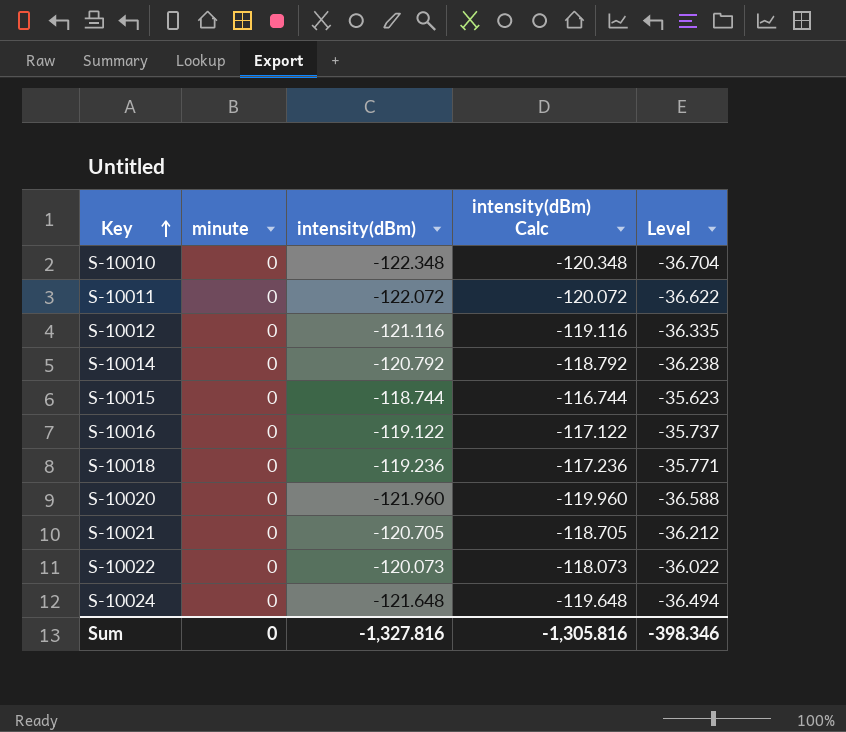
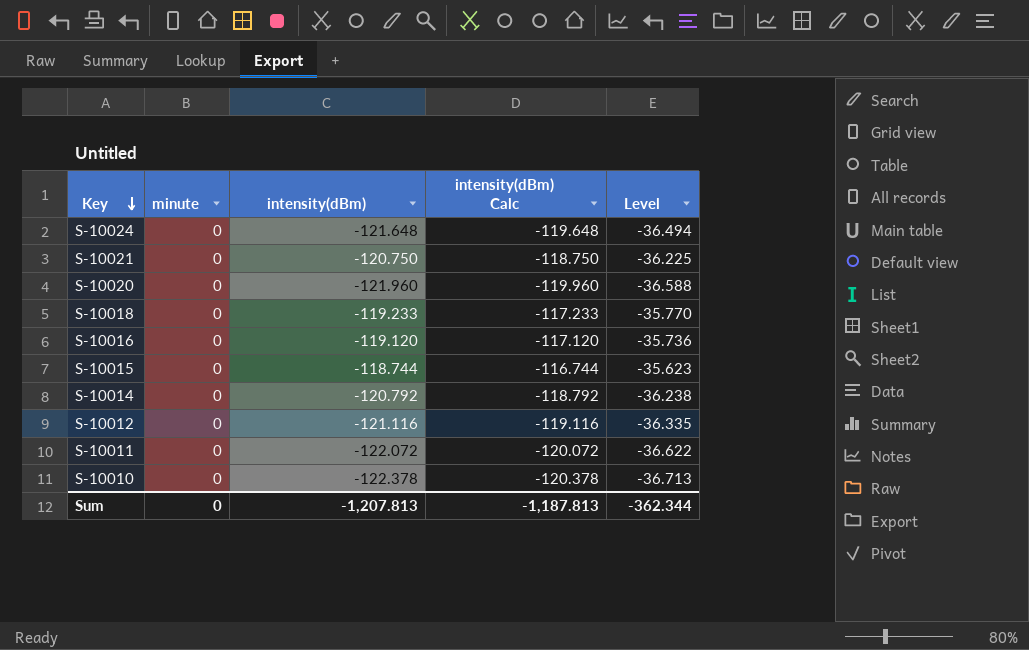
row order: Key ascending -> Key descending
row S-10022: 0 | -120.073 | -118.073 | -36.022 -> none
S-10021 | intensity(dBm): -120.705 -> -120.750
S-10021 | intensity(dBm) Calc: -118.705 -> -118.750
S-10021 | Level: -36.212 -> -36.225
S-10018 | intensity(dBm): -119.236 -> -119.233
S-10018 | intensity(dBm) Calc: -117.236 -> -117.233
S-10018 | Level: -35.771 -> -35.770
S-10016 | intensity(dBm): -119.122 -> -119.120
S-10016 | intensity(dBm) Calc: -117.122 -> -117.120
S-10016 | Level: -35.737 -> -35.736
S-10010 | intensity(dBm): -122.348 -> -122.378
S-10010 | intensity(dBm) Calc: -120.348 -> -120.378
S-10010 | Level: -36.704 -> -36.713
Sum | intensity(dBm): -1,327.816 -> -1,207.813
Sum | intensity(dBm) Calc: -1,305.816 -> -1,187.813
Sum | Level: -398.346 -> -362.344

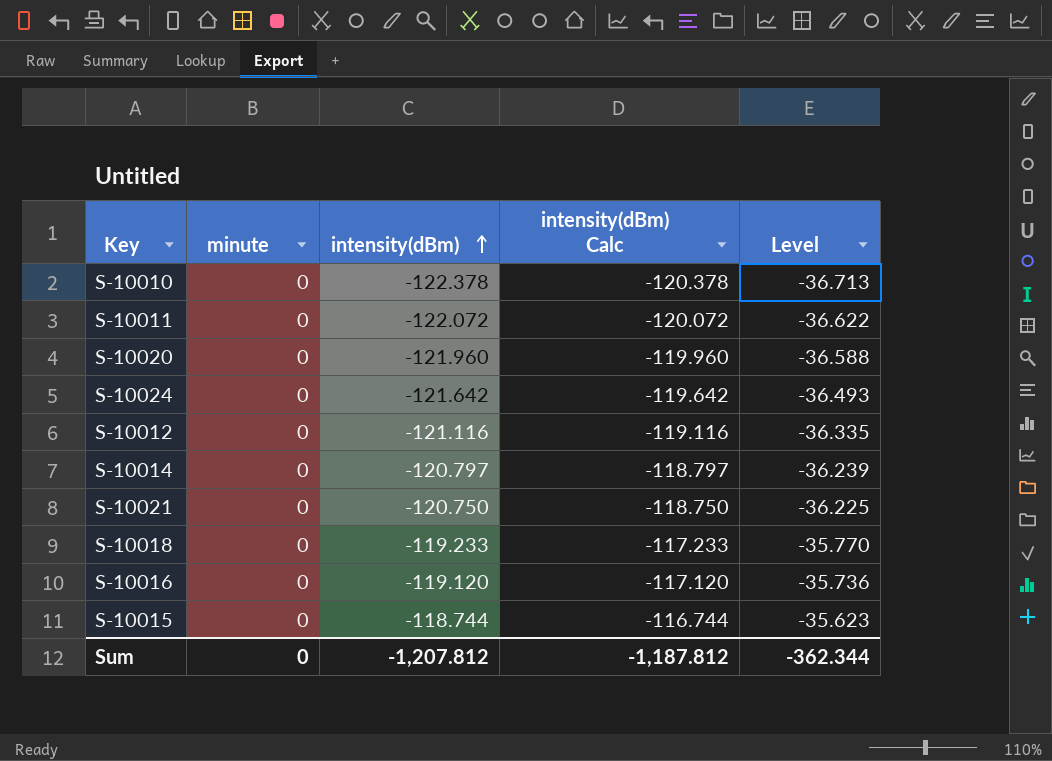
row order: Key descending -> intensity(dBm) ascending
S-10024 | intensity(dBm): -121.648 -> -121.642
S-10024 | intensity(dBm) Calc: -119.648 -> -119.642
S-10024 | Level: -36.494 -> -36.493
S-10014 | intensity(dBm): -120.792 -> -120.797
S-10014 | intensity(dBm) Calc: -118.792 -> -118.797
S-10014 | Level: -36.238 -> -36.239
Sum | intensity(dBm): -1,207.813 -> -1,207.812
Sum | intensity(dBm) Calc: -1,187.813 -> -1,187.812

